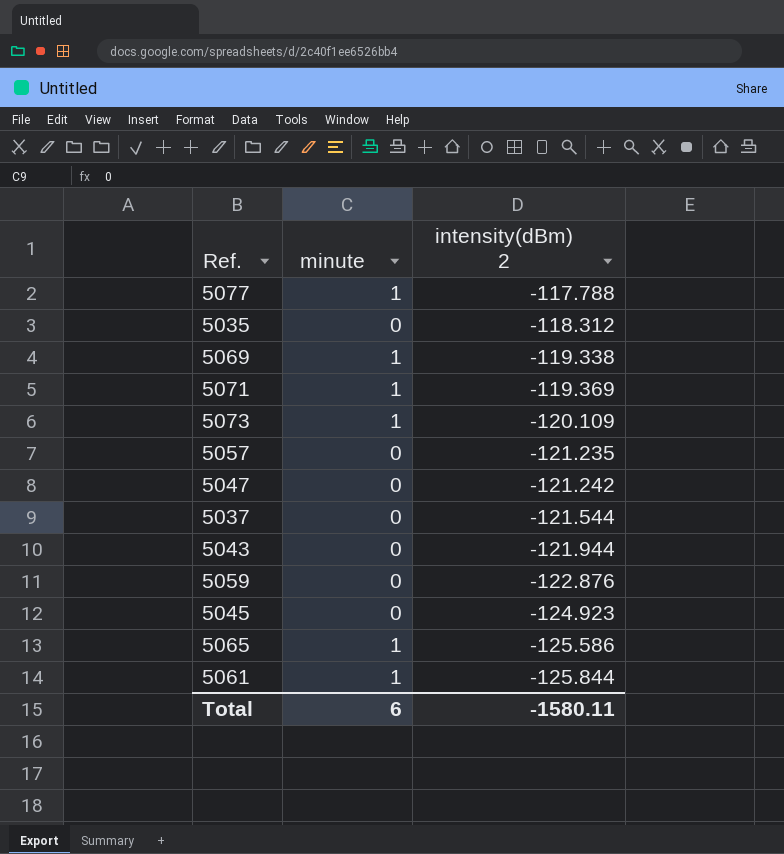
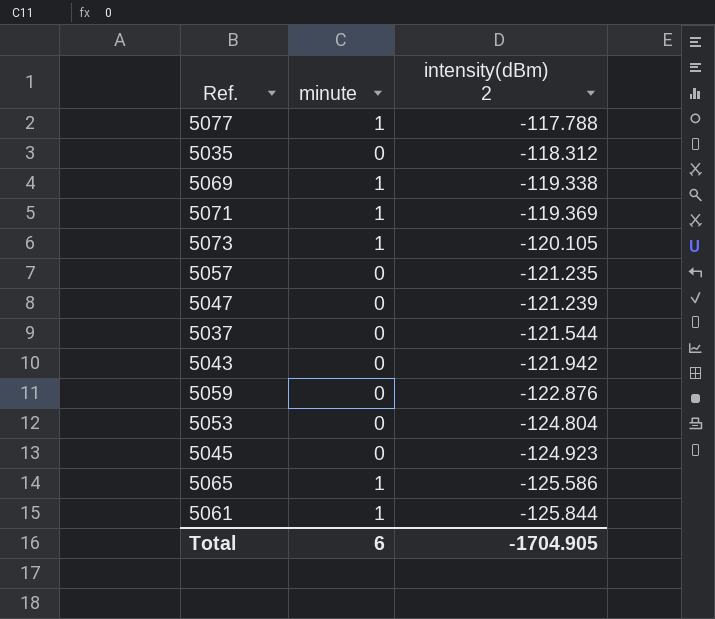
5073 | intensity(dBm) 2: -120.109 -> -120.105
5047 | intensity(dBm) 2: -121.242 -> -121.239
5043 | intensity(dBm) 2: -121.944 -> -121.942
row 5053: none -> 0 | -124.804
Total | intensity(dBm) 2: -1580.11 -> -1704.905

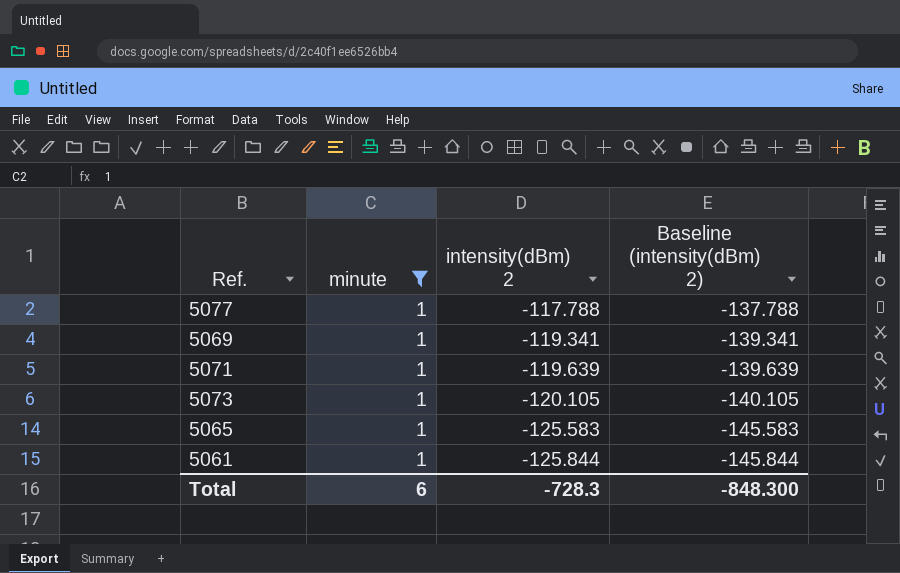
filter: none -> minute = 1
column Baseline (intensity(dBm) 2) | formula: none -> [intensity(dBm) 2] - 20
5069 | intensity(dBm) 2: -119.338 -> -119.341
5071 | intensity(dBm) 2: -119.369 -> -119.639
5065 | intensity(dBm) 2: -125.586 -> -125.583
Total | intensity(dBm) 2: -1704.905 -> -728.3

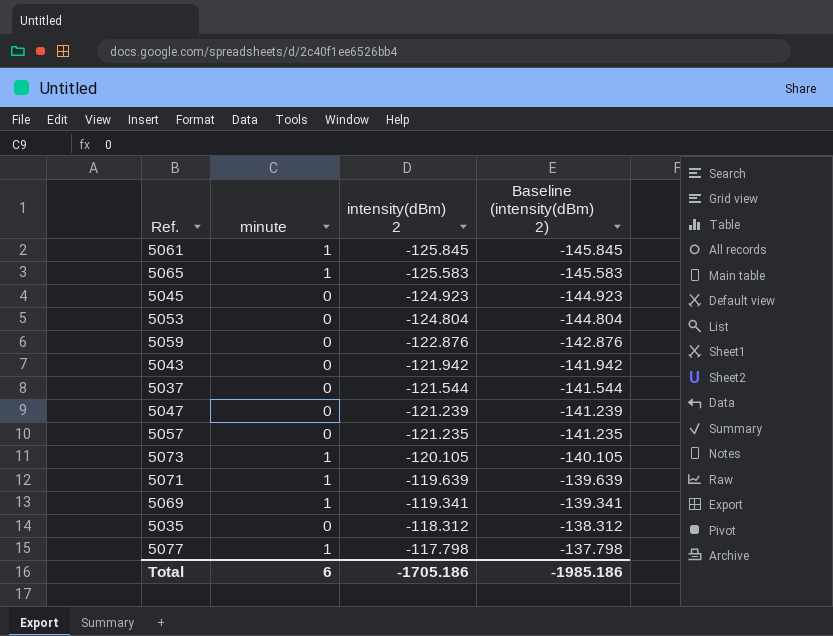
filter: minute = 1 -> none
row order: intensity(dBm) 2 descending -> intensity(dBm) 2 ascending
5061 | intensity(dBm) 2: -125.844 -> -125.845
5061 | Baseline (intensity(dBm) 2): -145.844 -> -145.845
5077 | intensity(dBm) 2: -117.788 -> -117.798
5077 | Baseline (intensity(dBm) 2): -137.788 -> -137.798
Total | intensity(dBm) 2: -728.3 -> -1705.186
Total | Baseline (intensity(dBm) 2): -848.300 -> -1985.186

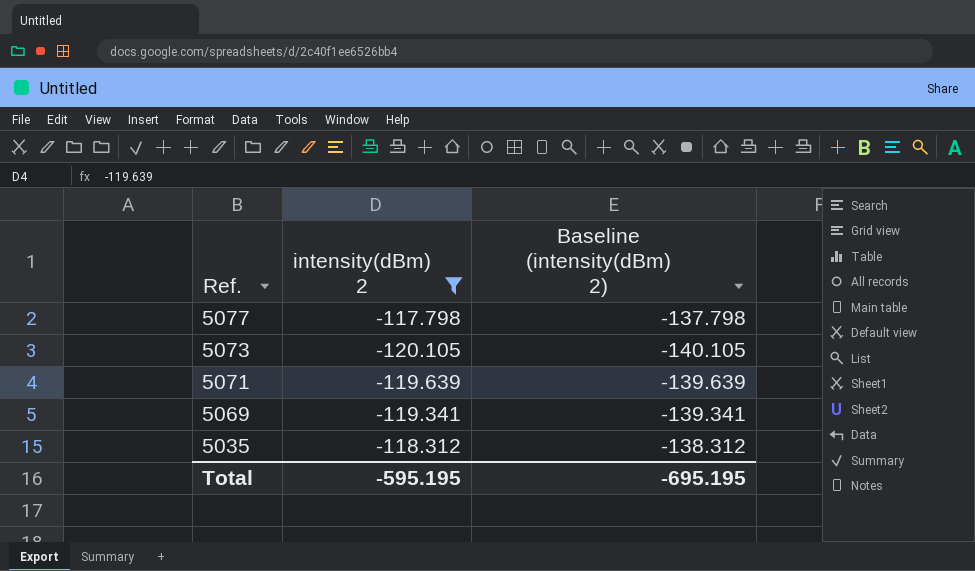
filter: none -> intensity(dBm) 2 >= -120.105
row order: intensity(dBm) 2 ascending -> Ref. descending
column minute | position: 2 -> none
Total | intensity(dBm) 2: -1705.186 -> -595.195
Total | Baseline (intensity(dBm) 2): -1985.186 -> -695.195

